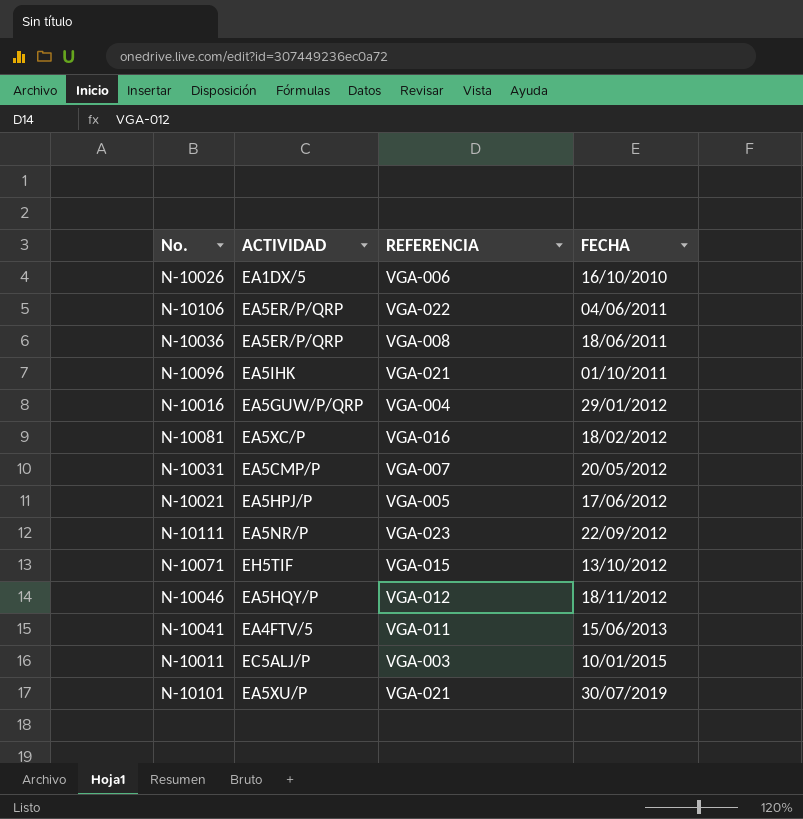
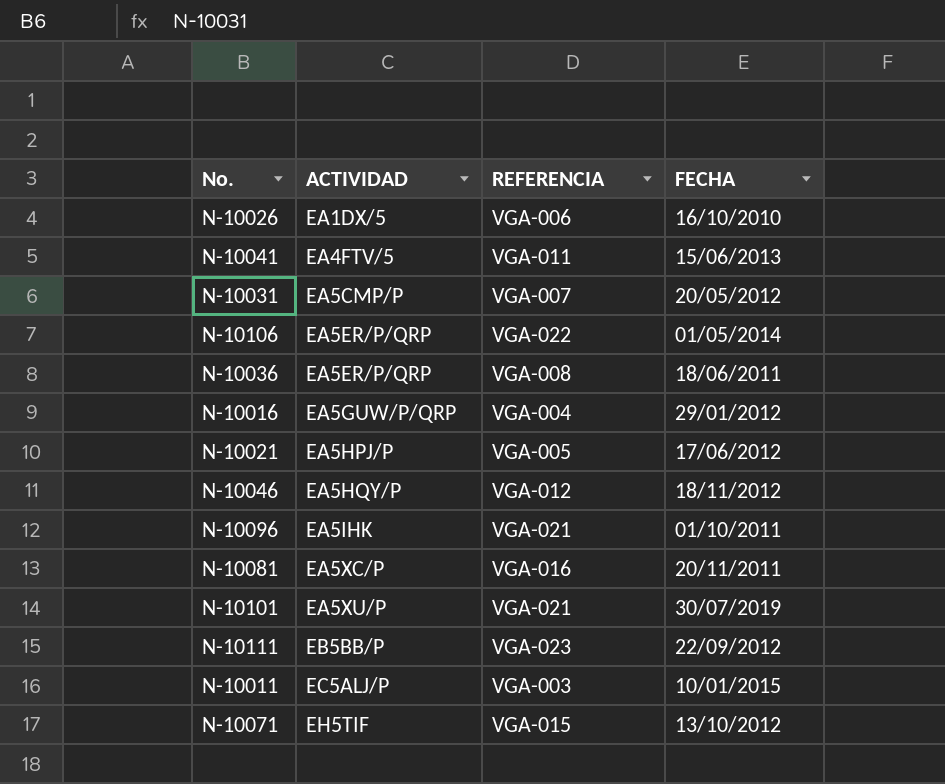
row order: FECHA ascending -> ACTIVIDAD ascending
N-10106 | FECHA: 04/06/2011 -> 01/05/2014
N-10081 | FECHA: 18/02/2012 -> 20/11/2011
N-10111 | ACTIVIDAD: EA5NR/P -> EB5BB/P

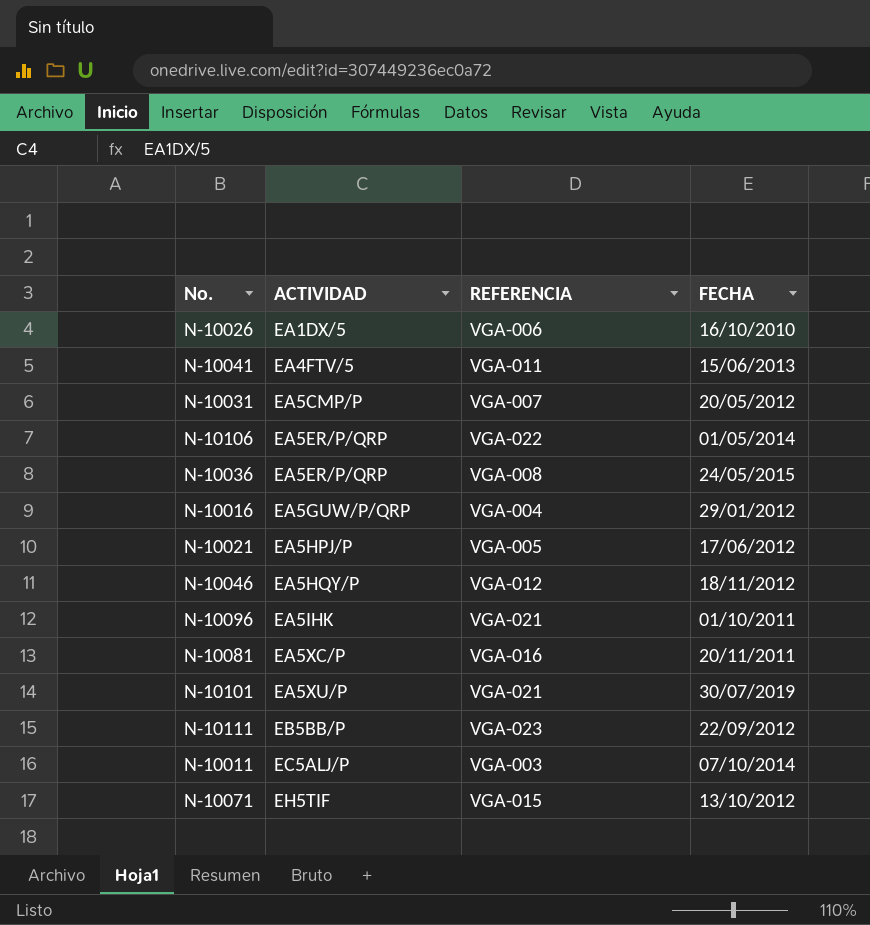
N-10036 | FECHA: 18/06/2011 -> 24/05/2015
N-10011 | FECHA: 10/01/2015 -> 07/10/2014

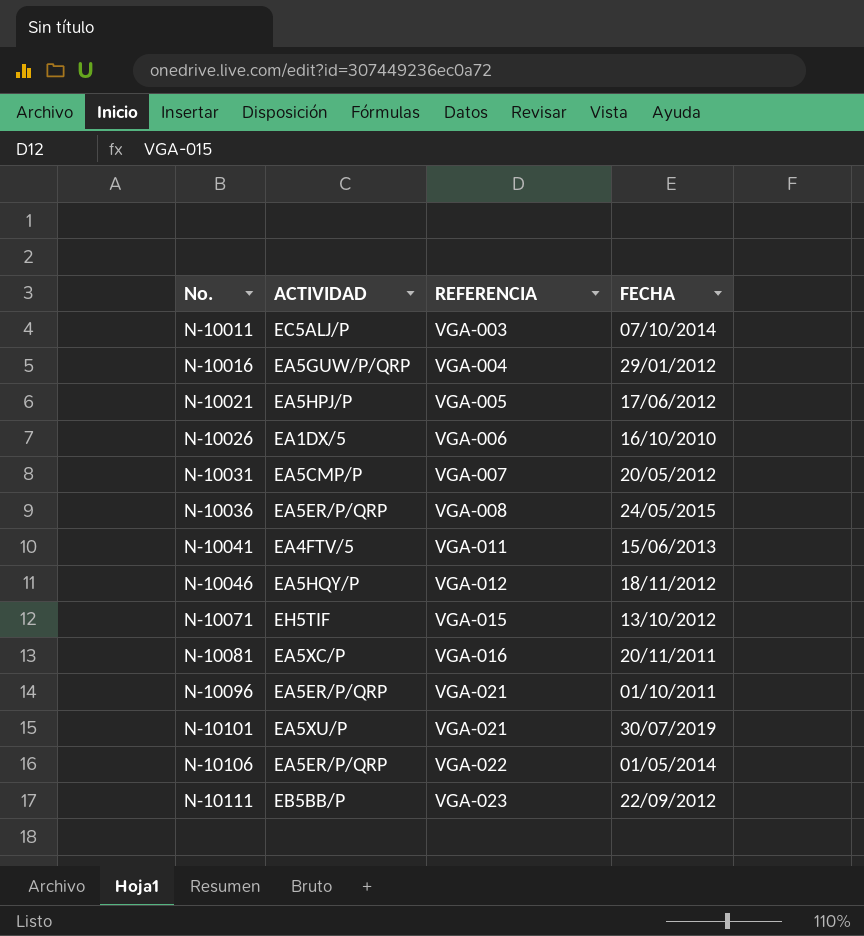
row order: ACTIVIDAD ascending -> No. ascending
N-10096 | ACTIVIDAD: EA5IHK -> EA5ER/P/QRP

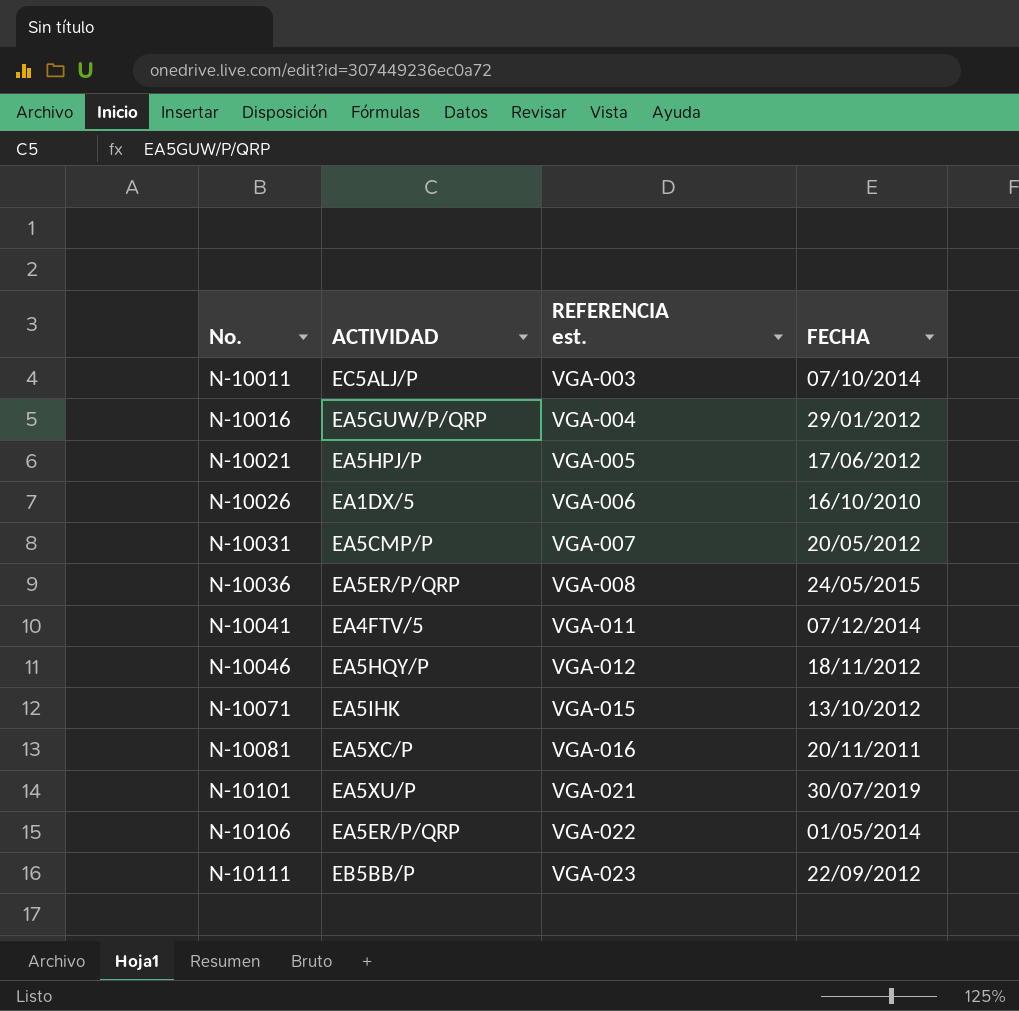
column name: REFERENCIA -> REFERENCIA est.
row N-10096: EA5ER/P/QRP | VGA-021 | 01/10/2011 -> none
N-10041 | FECHA: 15/06/2013 -> 07/12/2014
N-10071 | ACTIVIDAD: EH5TIF -> EA5IHK

